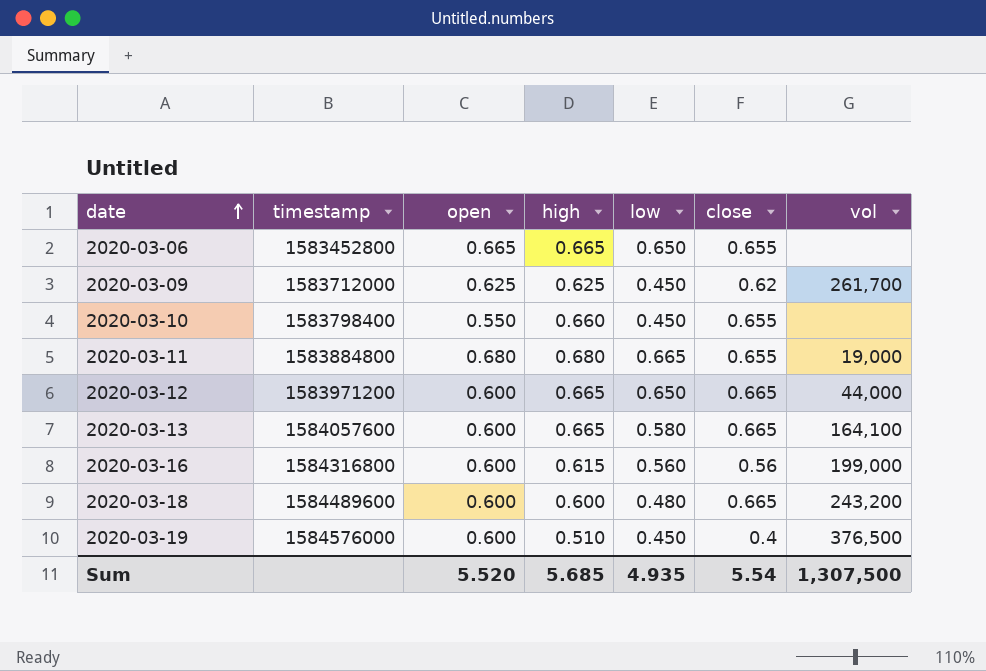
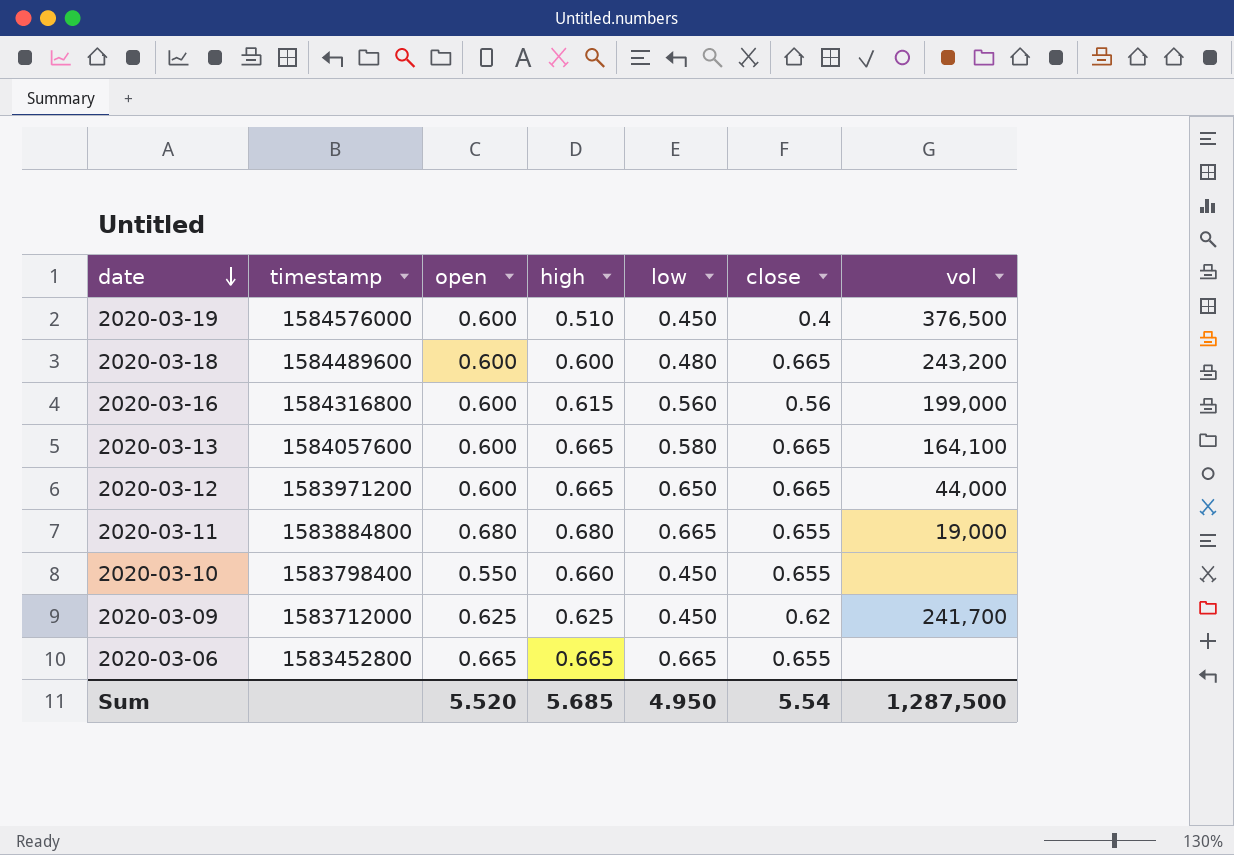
row order: date ascending -> date descending
2020-03-09 | vol: 261,700 -> 241,700
2020-03-06 | low: 0.650 -> 0.665
Sum | low: 4.935 -> 4.950
Sum | vol: 1,307,500 -> 1,287,500

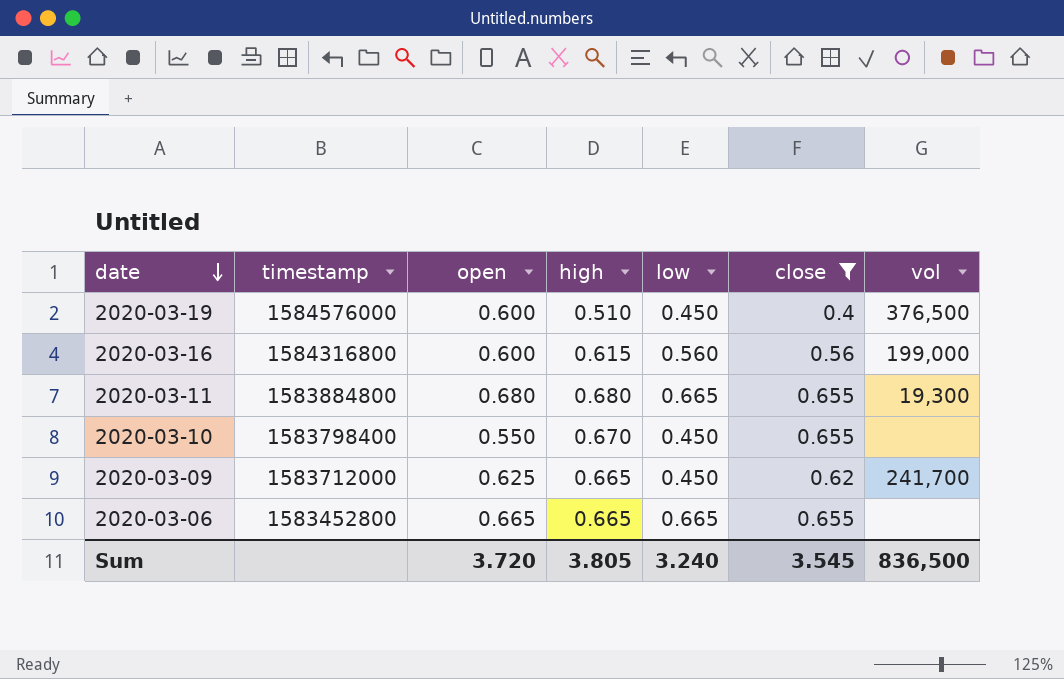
filter: none -> close != 0.665
2020-03-11 | vol: 19,000 -> 19,300
2020-03-10 | high: 0.660 -> 0.670
2020-03-09 | high: 0.625 -> 0.665
Sum | open: 5.520 -> 3.720
Sum | high: 5.685 -> 3.805
Sum | low: 4.950 -> 3.240
Sum | close: 5.54 -> 3.545
Sum | vol: 1,287,500 -> 836,500

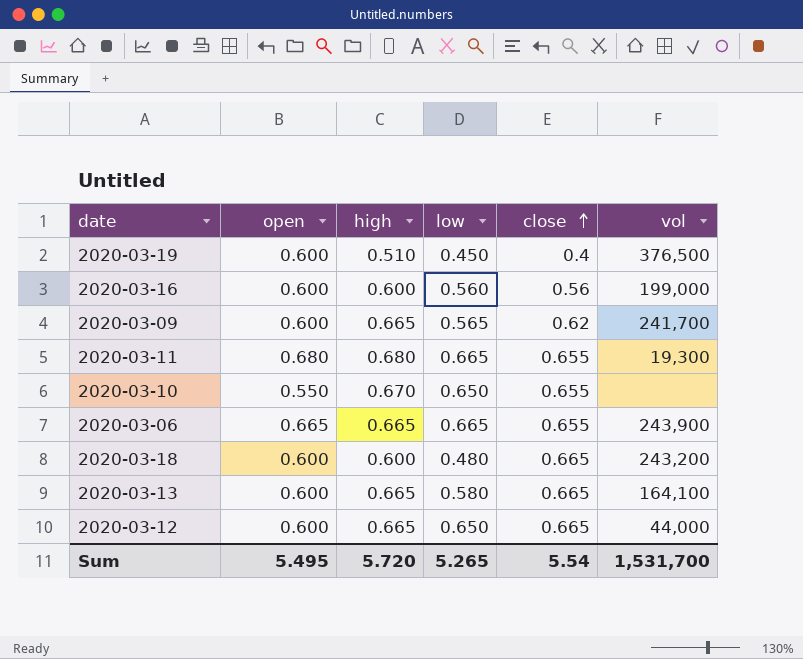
filter: close != 0.665 -> none
row order: date descending -> close ascending
column timestamp | position: 2 -> none
2020-03-16 | high: 0.615 -> 0.600
2020-03-09 | open: 0.625 -> 0.600
2020-03-09 | low: 0.450 -> 0.565
2020-03-10 | low: 0.450 -> 0.650
2020-03-06 | vol: none -> 243,900
Sum | open: 3.720 -> 5.495
Sum | high: 3.805 -> 5.720
Sum | low: 3.240 -> 5.265
Sum | close: 3.545 -> 5.54
Sum | vol: 836,500 -> 1,531,700

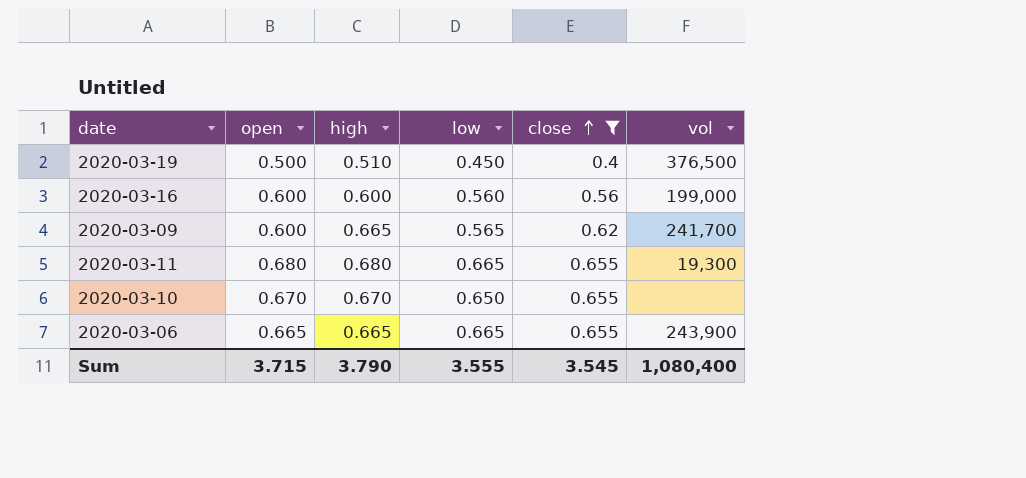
filter: none -> close != 0.665
2020-03-19 | open: 0.600 -> 0.500
2020-03-10 | open: 0.550 -> 0.670
Sum | open: 5.495 -> 3.715
Sum | high: 5.720 -> 3.790
Sum | low: 5.265 -> 3.555
Sum | close: 5.54 -> 3.545
Sum | vol: 1,531,700 -> 1,080,400

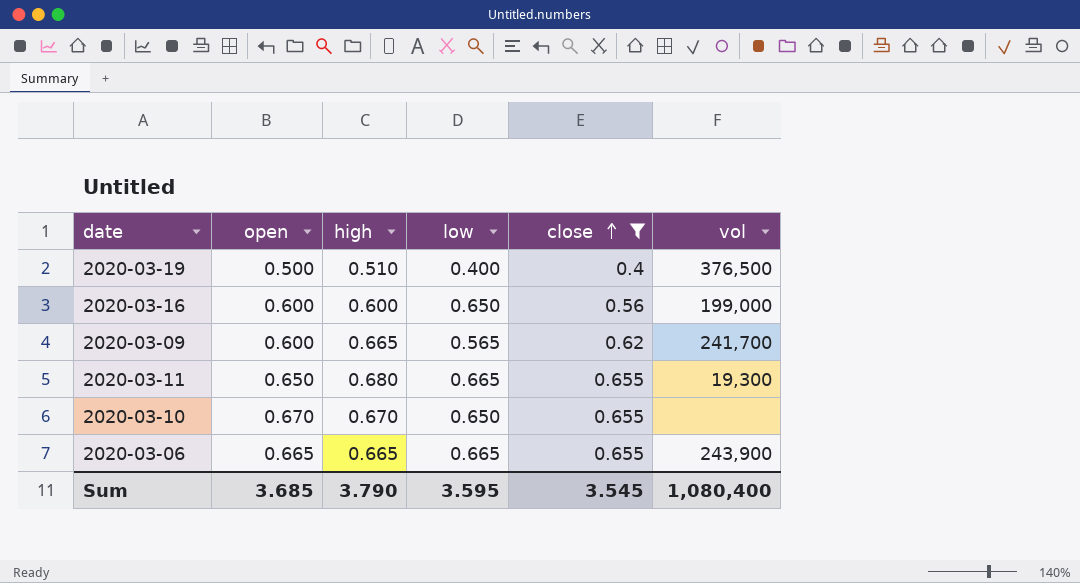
2020-03-19 | low: 0.450 -> 0.400
2020-03-16 | low: 0.560 -> 0.650
2020-03-11 | open: 0.680 -> 0.650
Sum | open: 3.715 -> 3.685
Sum | low: 3.555 -> 3.595

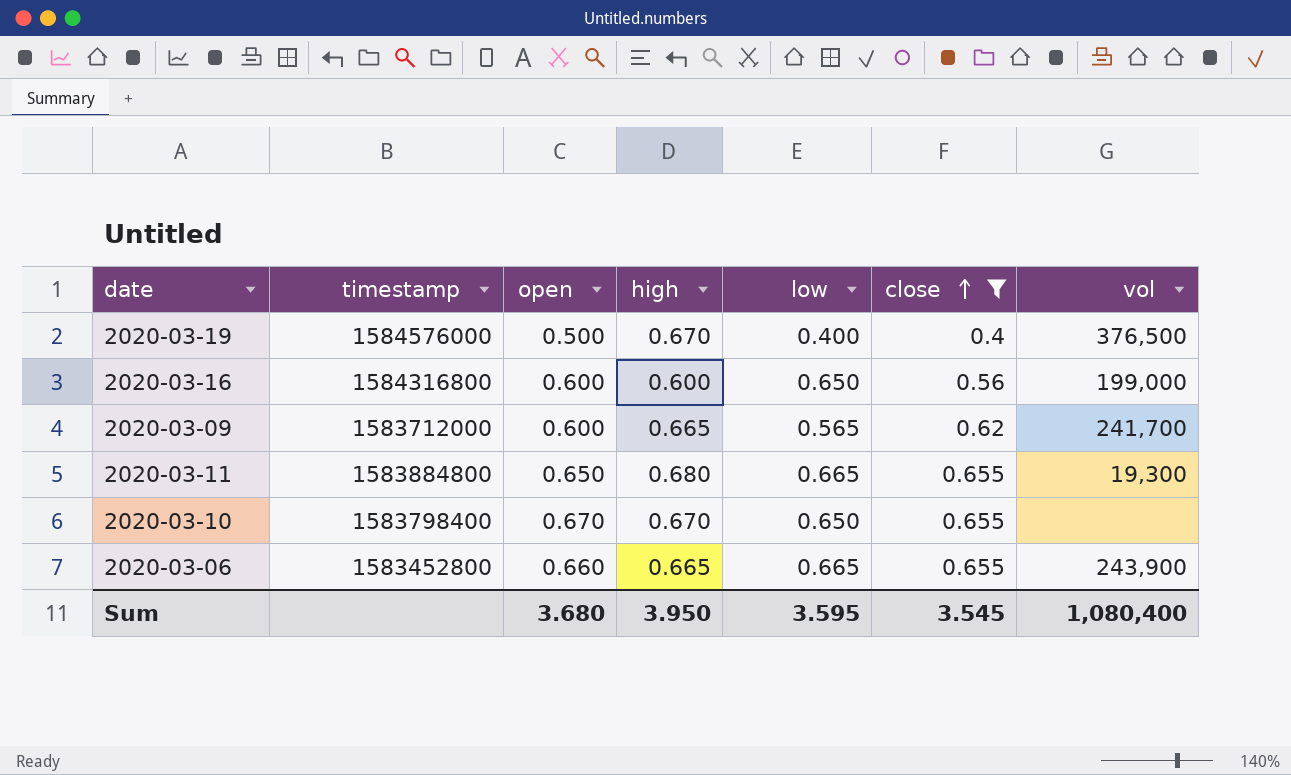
column timestamp | position: none -> 2
2020-03-19 | high: 0.510 -> 0.670
2020-03-06 | open: 0.665 -> 0.660
Sum | open: 3.685 -> 3.680
Sum | high: 3.790 -> 3.950

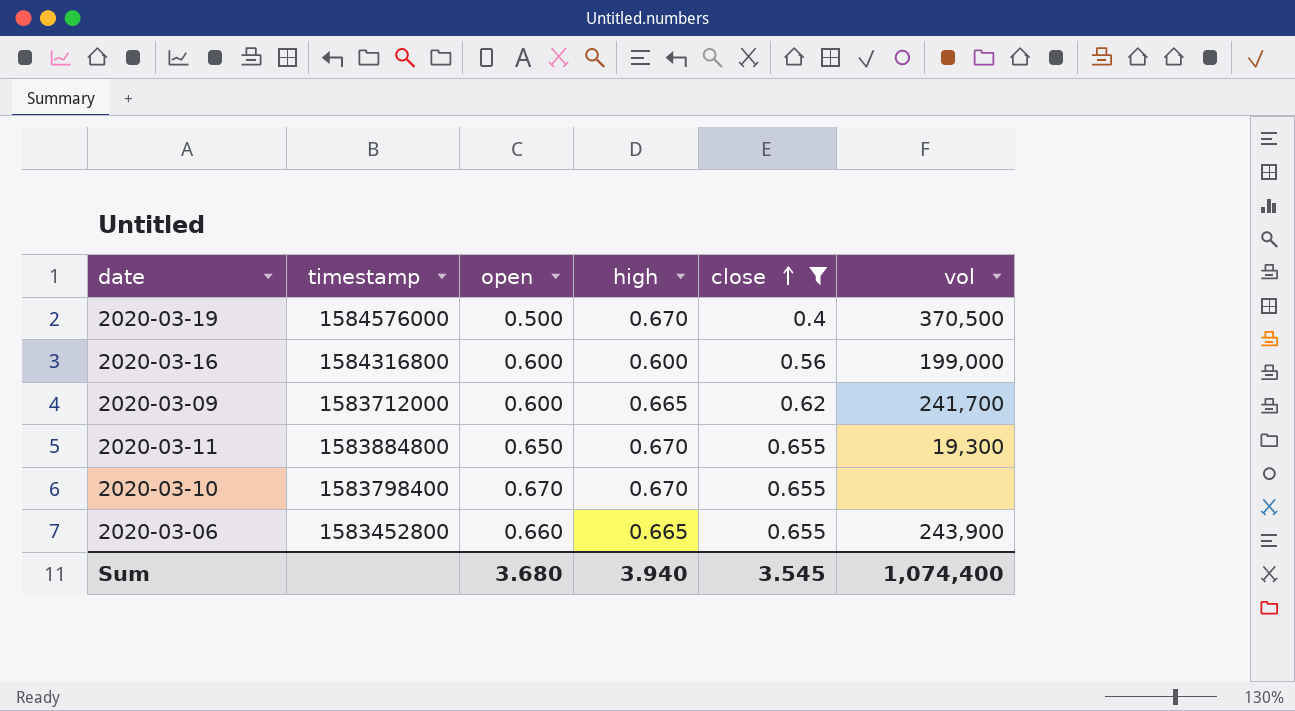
column low | position: 5 -> none
2020-03-19 | vol: 376,500 -> 370,500
2020-03-11 | high: 0.680 -> 0.670
Sum | high: 3.950 -> 3.940
Sum | vol: 1,080,400 -> 1,074,400

